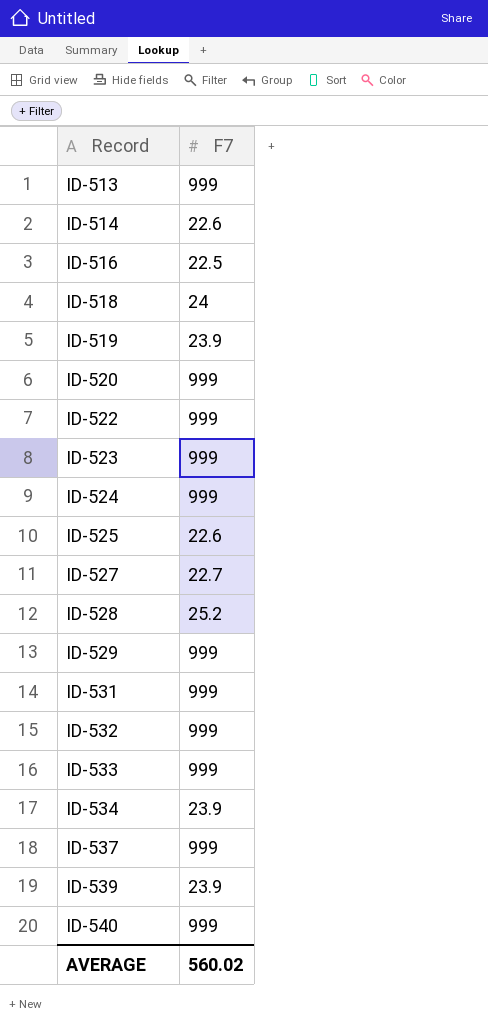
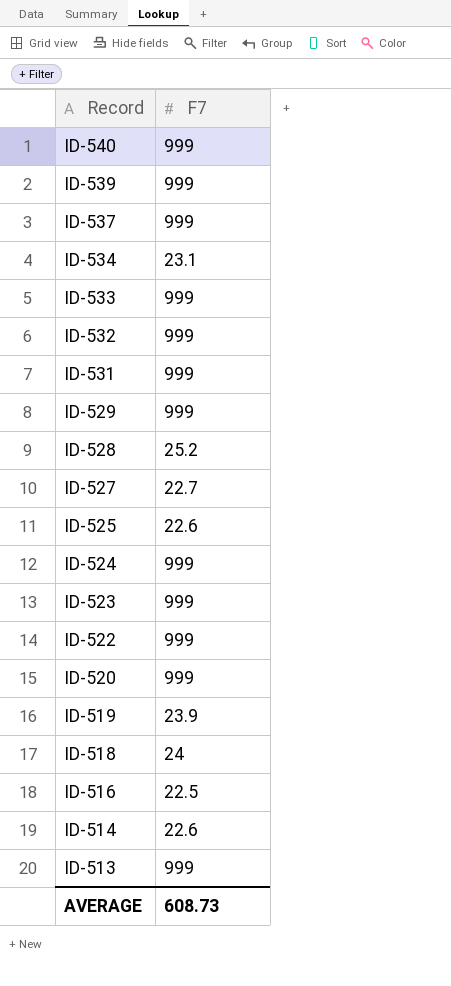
row order: Record ascending -> Record descending
ID-539 | F7: 23.9 -> 999
ID-534 | F7: 23.9 -> 23.1
AVERAGE | F7: 560.02 -> 608.73

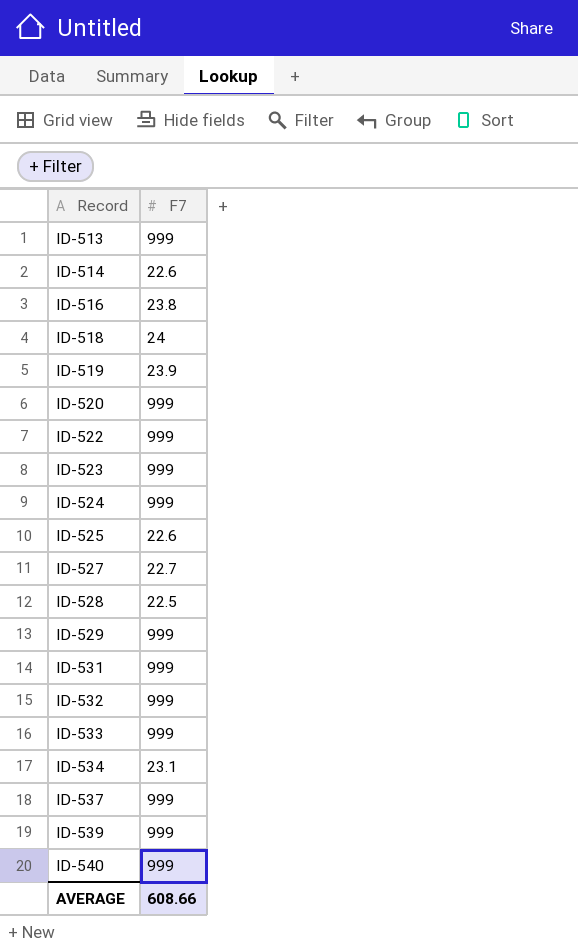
row order: Record descending -> Record ascending
ID-516 | F7: 22.5 -> 23.8
ID-528 | F7: 25.2 -> 22.5
AVERAGE | F7: 608.73 -> 608.66

